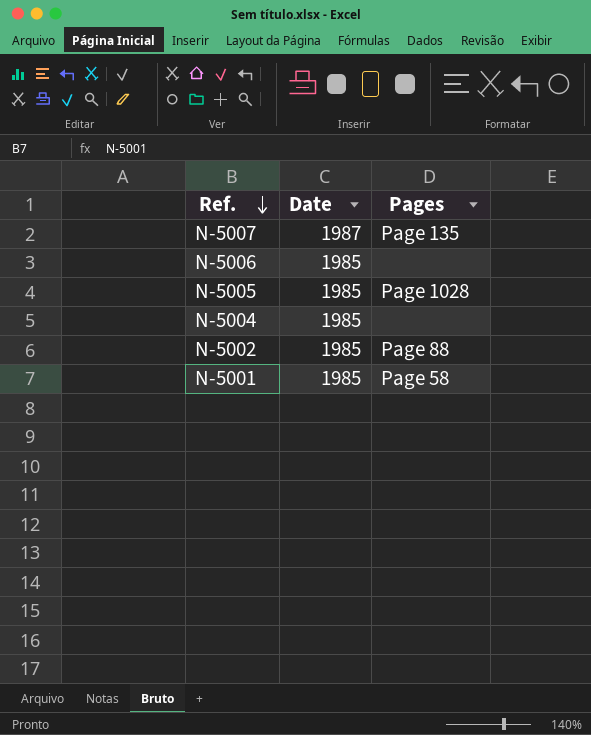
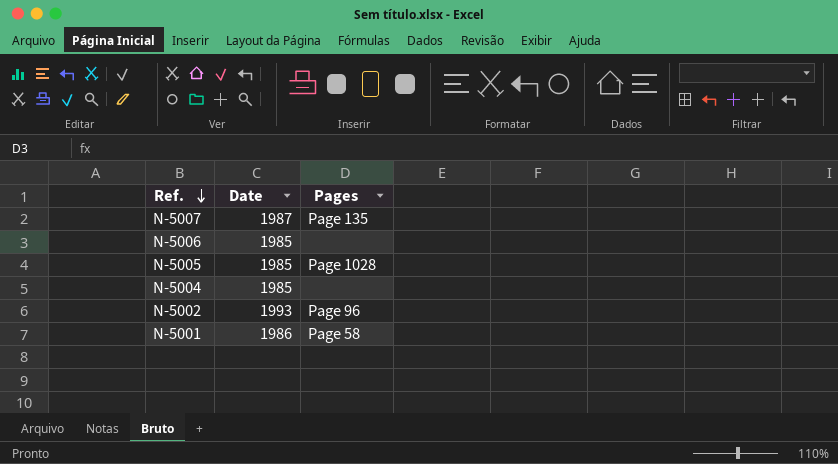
N-5002 | Date: 1985 -> 1993
N-5002 | Pages: Page 88 -> Page 96
N-5001 | Date: 1985 -> 1986

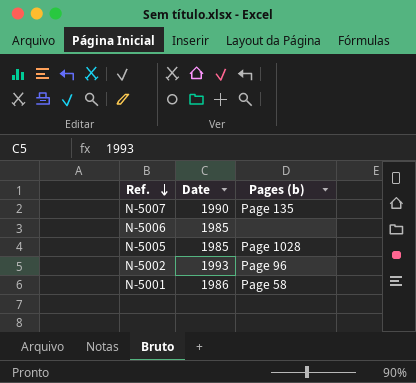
column name: Pages -> Pages (b)
row N-5004: 1985 | none -> none
N-5007 | Date: 1987 -> 1990

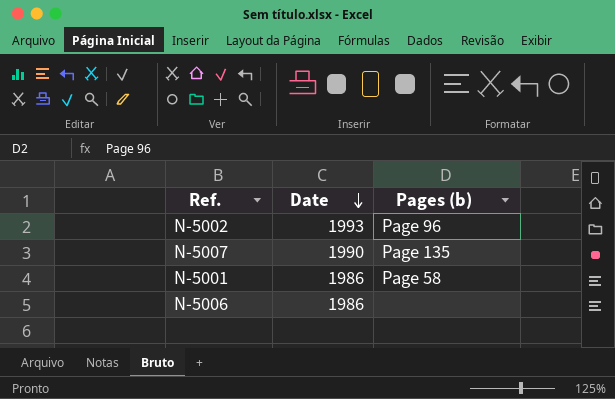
row order: Ref. descending -> Date descending
row N-5005: 1985 | Page 1028 -> none
N-5006 | Date: 1985 -> 1986

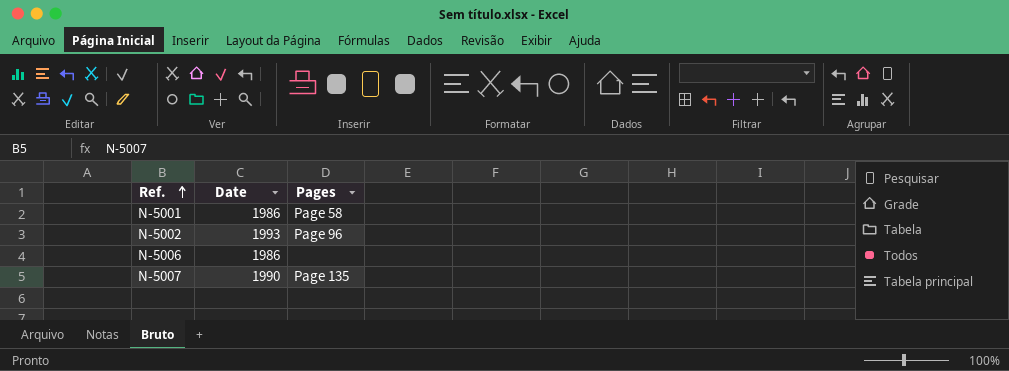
row order: Date descending -> Ref. ascending
column name: Pages (b) -> Pages

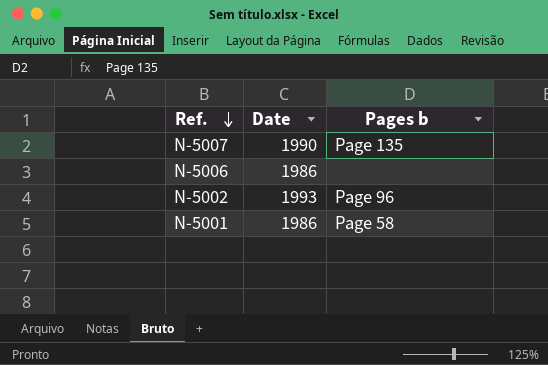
row order: Ref. ascending -> Ref. descending
column name: Pages -> Pages b

